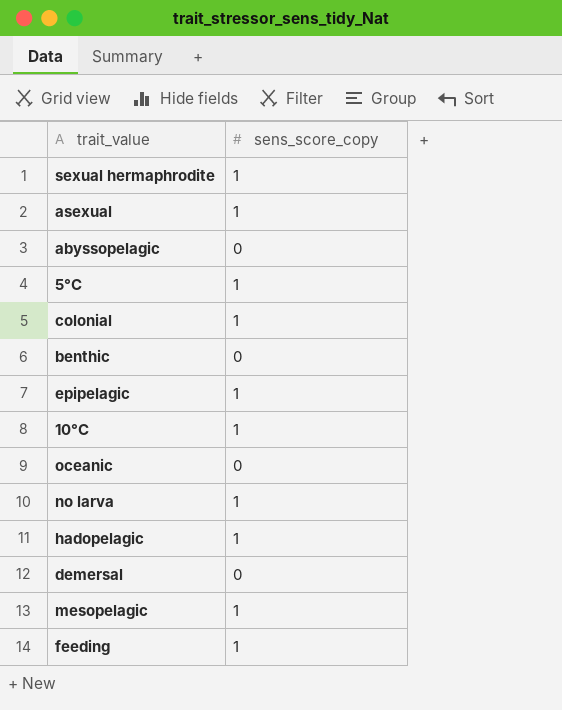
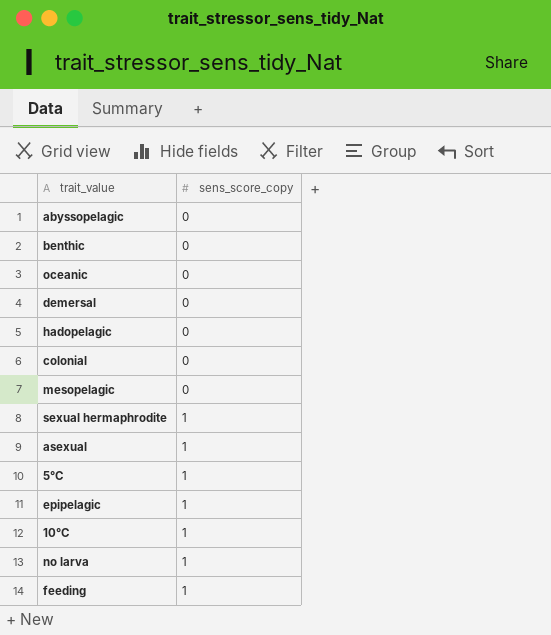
row order: none -> sens_score_copy ascending
hadopelagic | sens_score_copy: 1 -> 0
colonial | sens_score_copy: 1 -> 0
mesopelagic | sens_score_copy: 1 -> 0

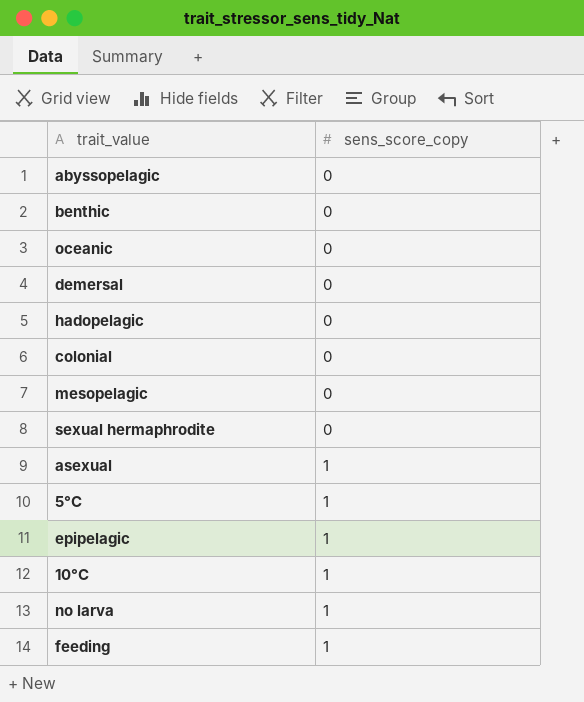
sexual hermaphrodite | sens_score_copy: 1 -> 0

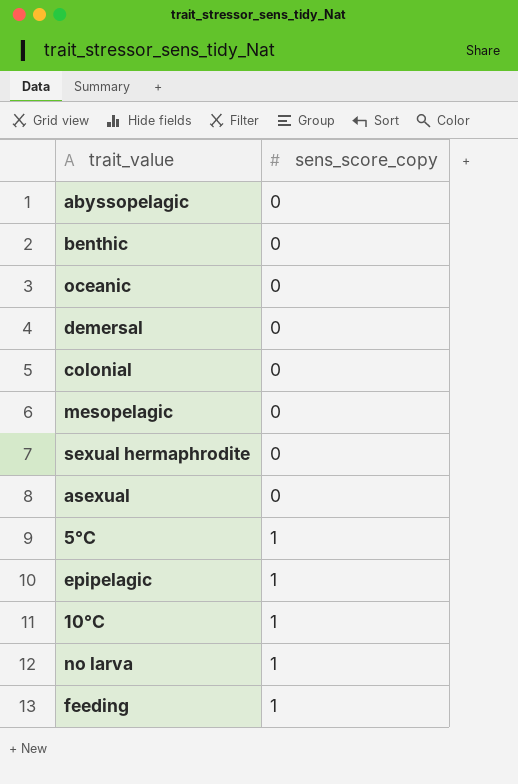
row hadopelagic: 0 -> none
asexual | sens_score_copy: 1 -> 0

